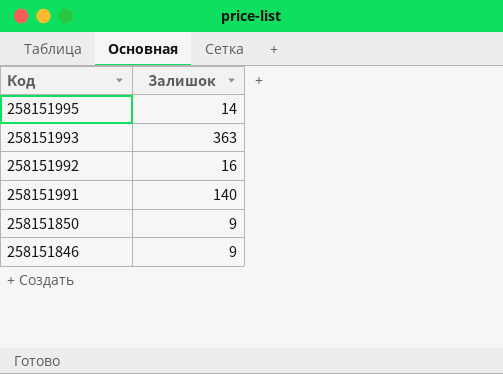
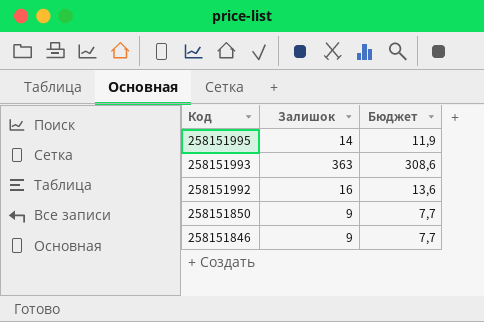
column Бюджет | formula: none -> [Залишок] * 0,85
row 258151991: 140 -> none

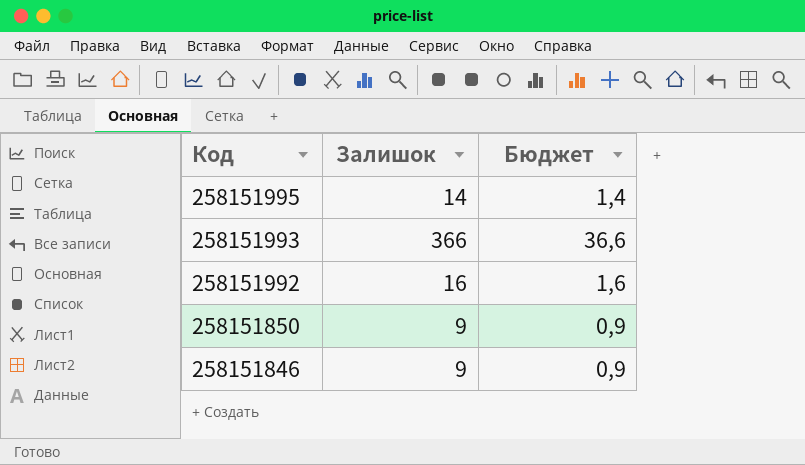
column Бюджет | formula: [Залишок] * 0,85 -> [Залишок] * 0,1
258151993 | Залишок: 363 -> 366

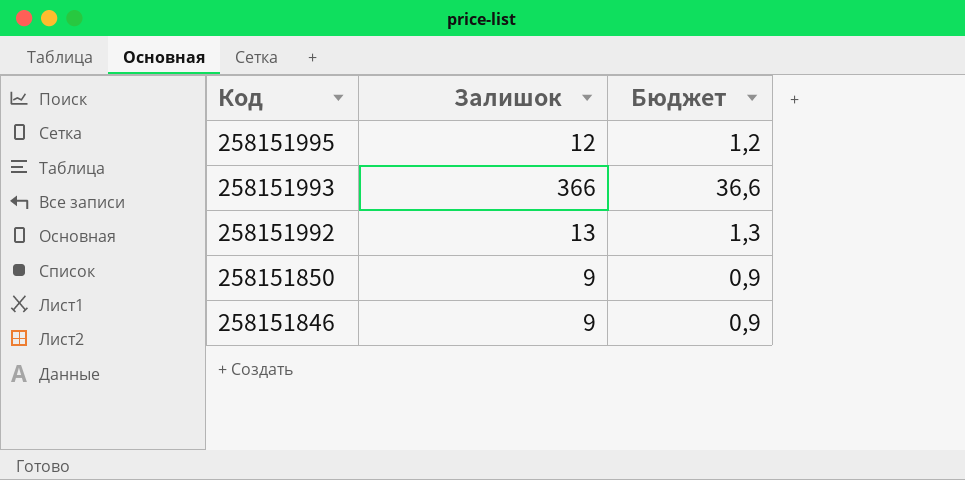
258151995 | Залишок: 14 -> 12
258151995 | Бюджет: 1,4 -> 1,2
258151992 | Залишок: 16 -> 13
258151992 | Бюджет: 1,6 -> 1,3

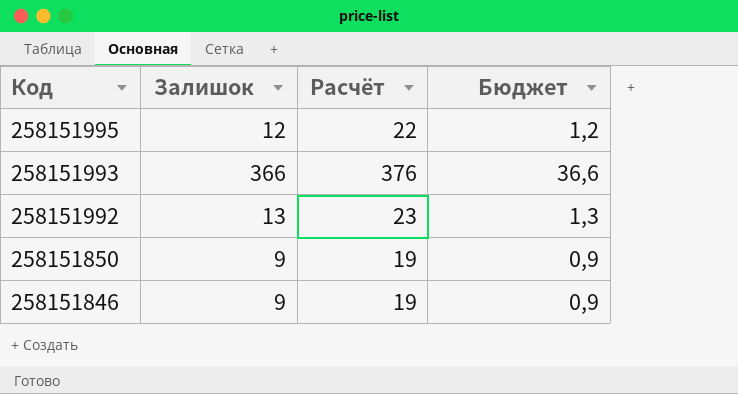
column Расчёт | formula: none -> [Залишок] + 10

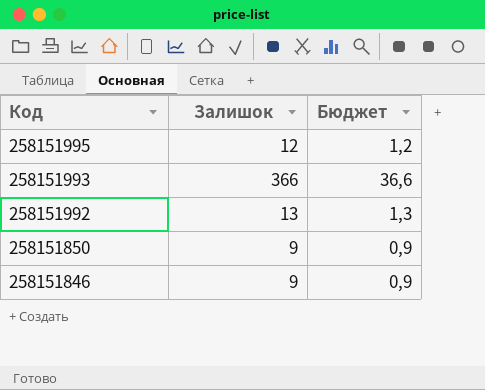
column Расчёт | formula: [Залишок] + 10 -> none

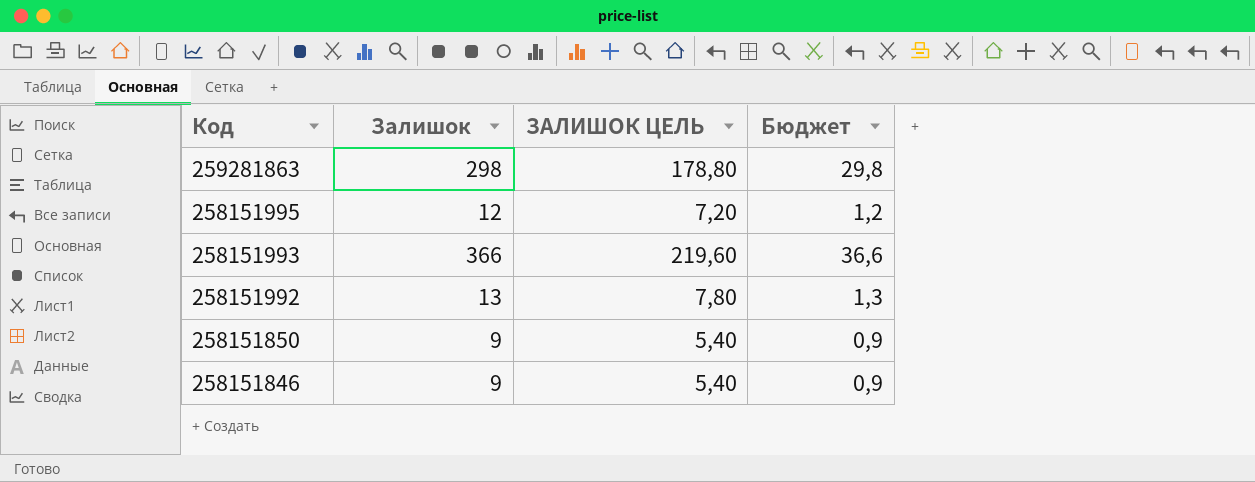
column ЗАЛИШОК ЦЕЛЬ | formula: none -> [Залишок] * 0,6
row 259281863: none -> 298 | 178,80 | 29,8

